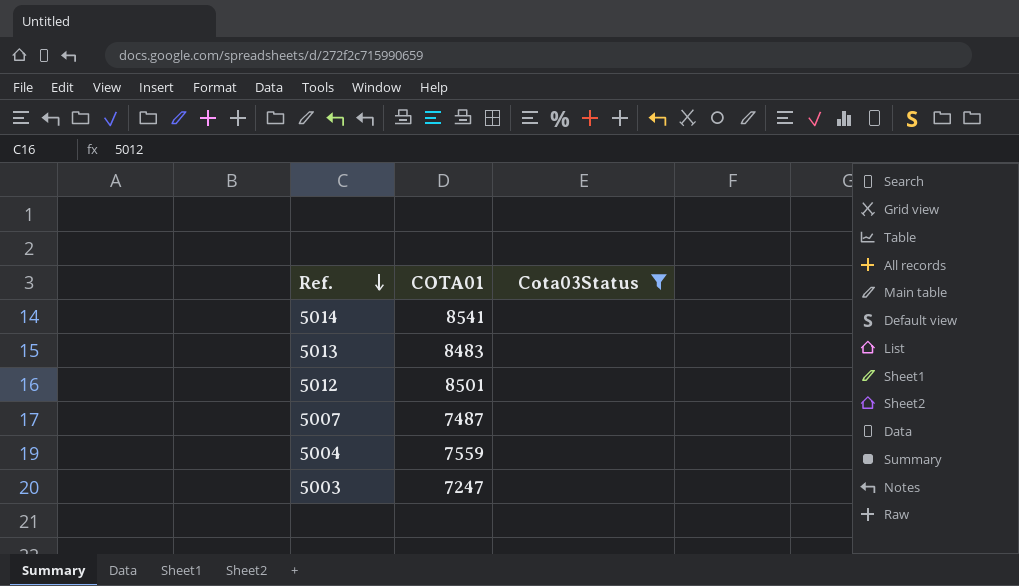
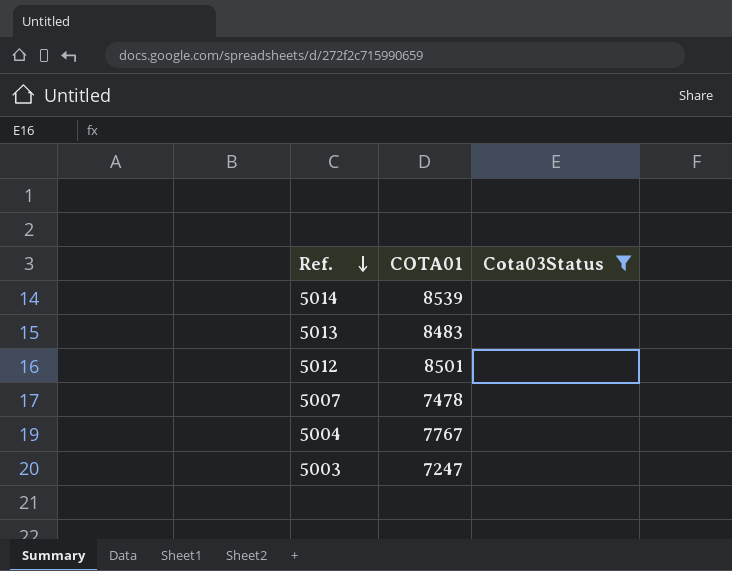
5014 | COTA01: 8541 -> 8539
5007 | COTA01: 7487 -> 7478
5004 | COTA01: 7559 -> 7767

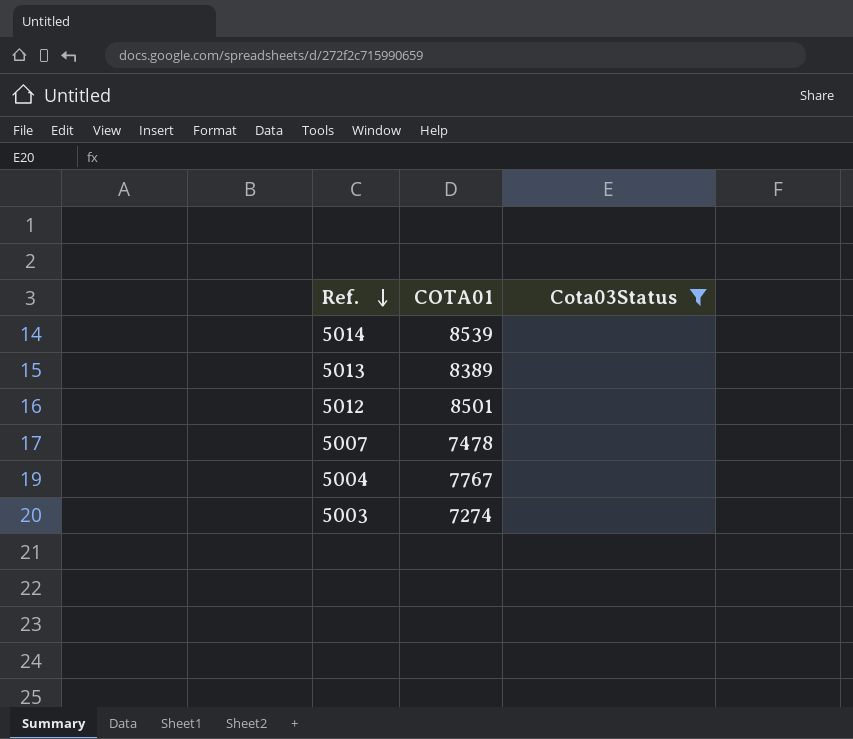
5013 | COTA01: 8483 -> 8389
5003 | COTA01: 7247 -> 7274

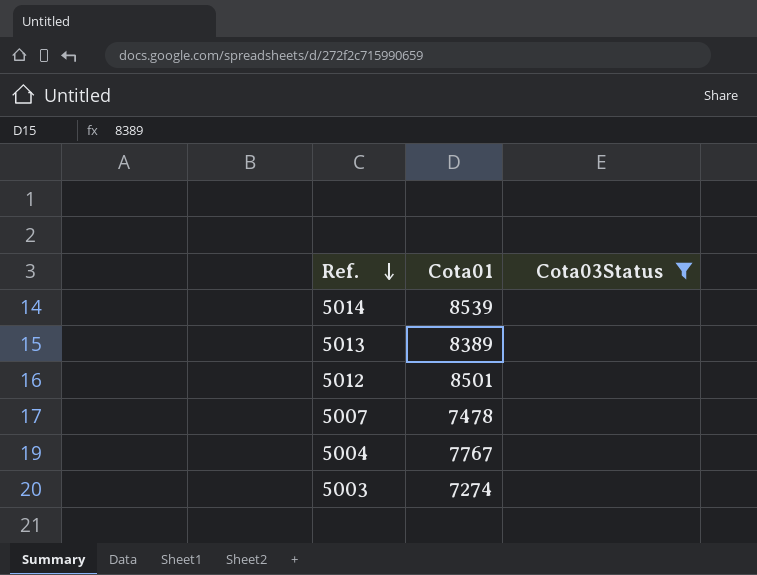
column name: COTA01 -> Cota01

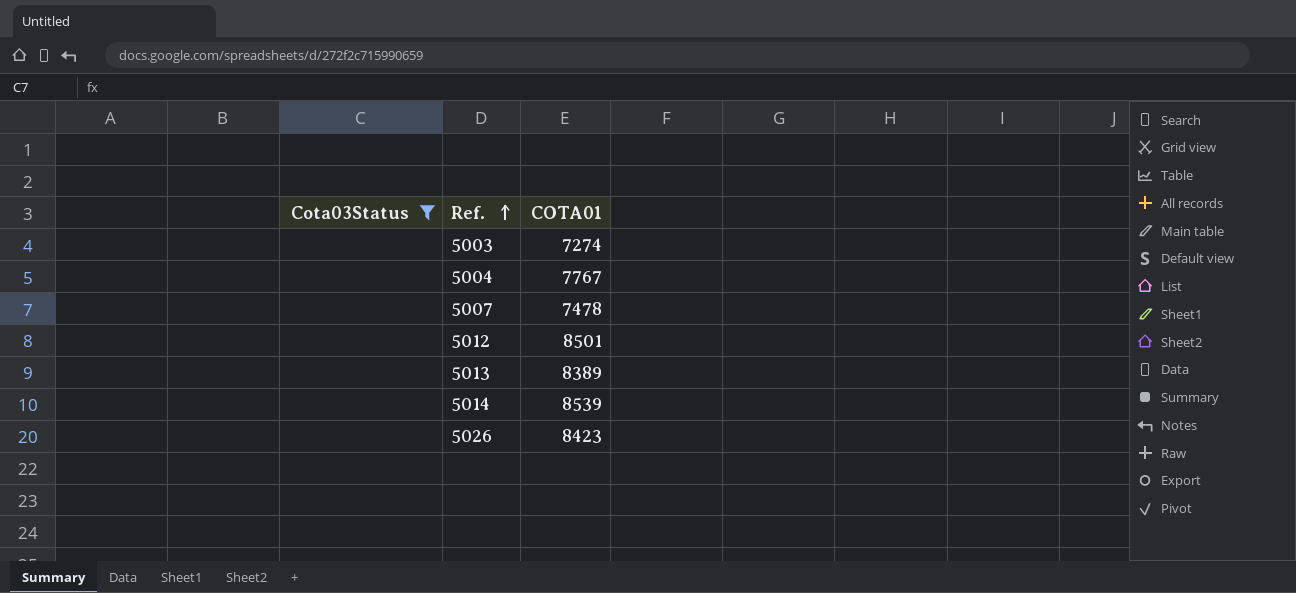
row order: Ref. descending -> Ref. ascending
column Cota03Status | position: 3 -> 1
column name: Cota01 -> COTA01
row 5026: none -> none | 8423

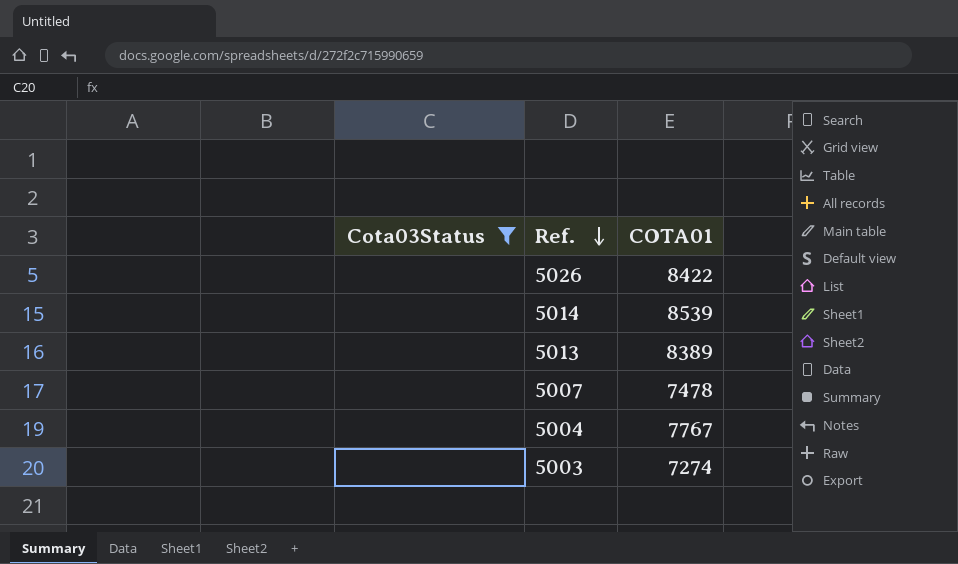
row order: Ref. ascending -> Ref. descending
row 5012: none | 8501 -> none
5026 | COTA01: 8423 -> 8422

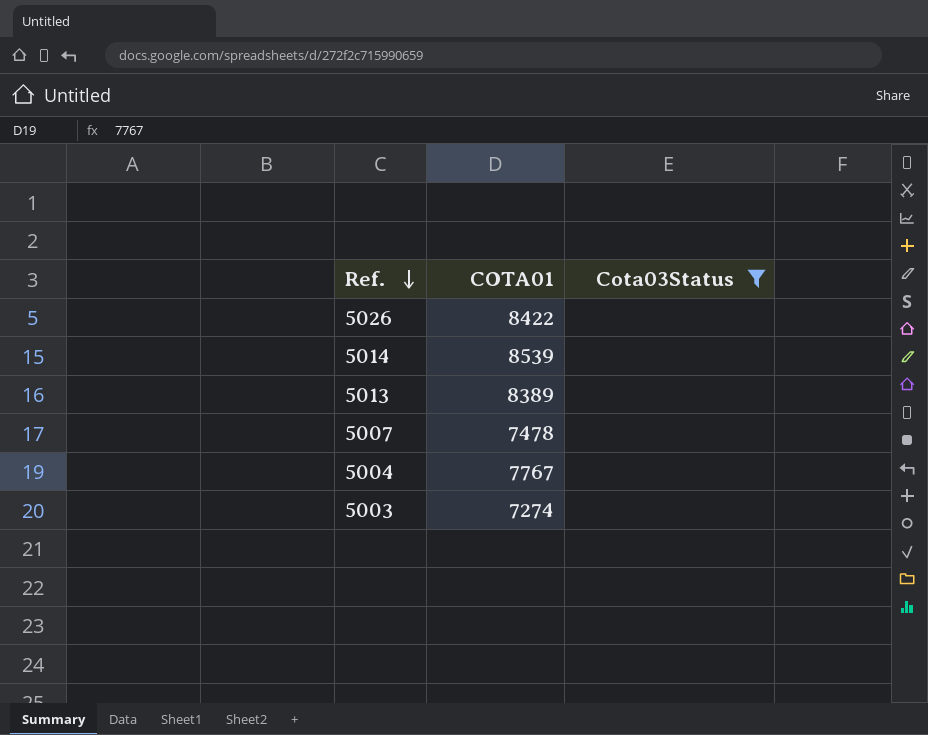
column Cota03Status | position: 1 -> 3

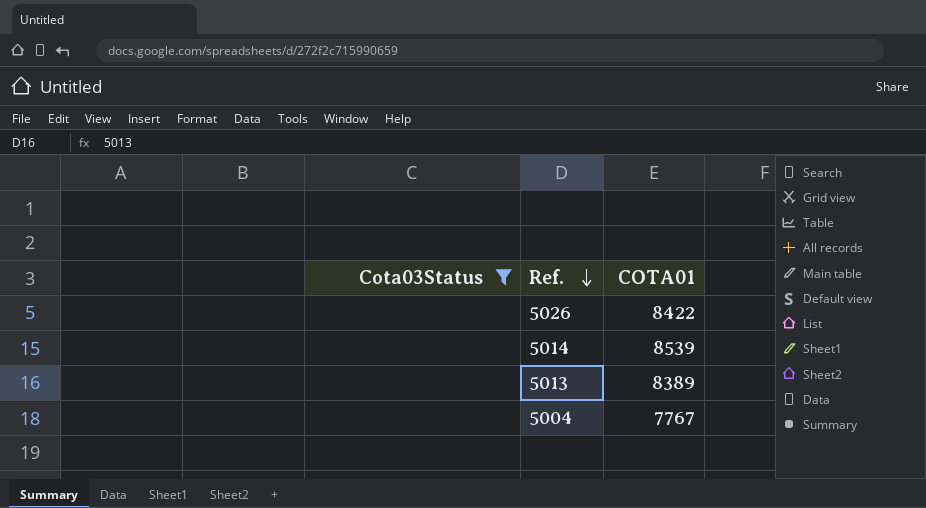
column Cota03Status | position: 3 -> 1
row 5007: 7478 | none -> none
row 5003: 7274 | none -> none

